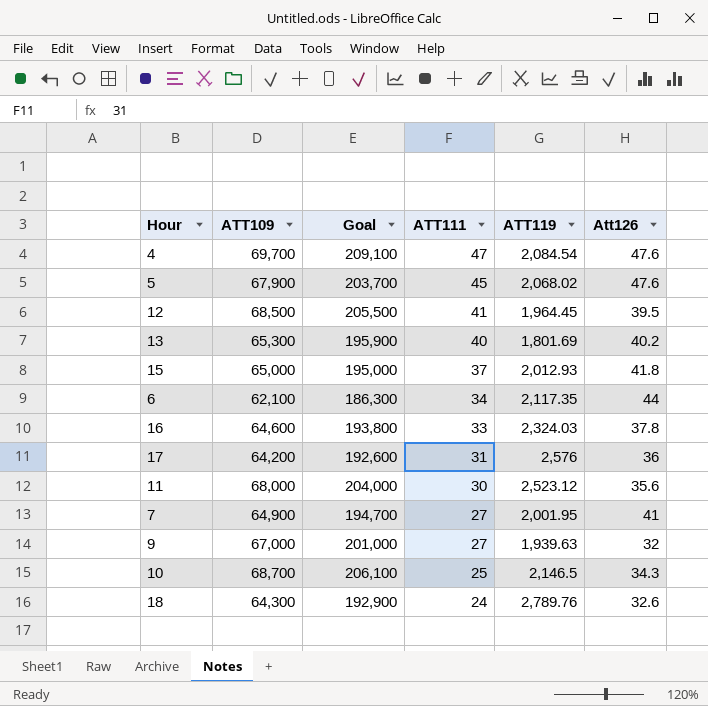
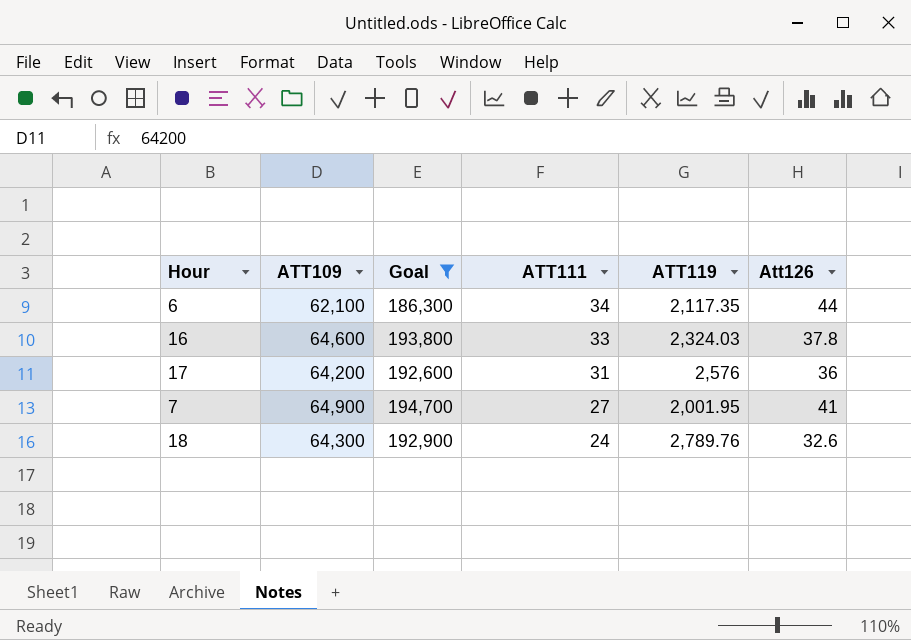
filter: none -> Goal <= 194,700

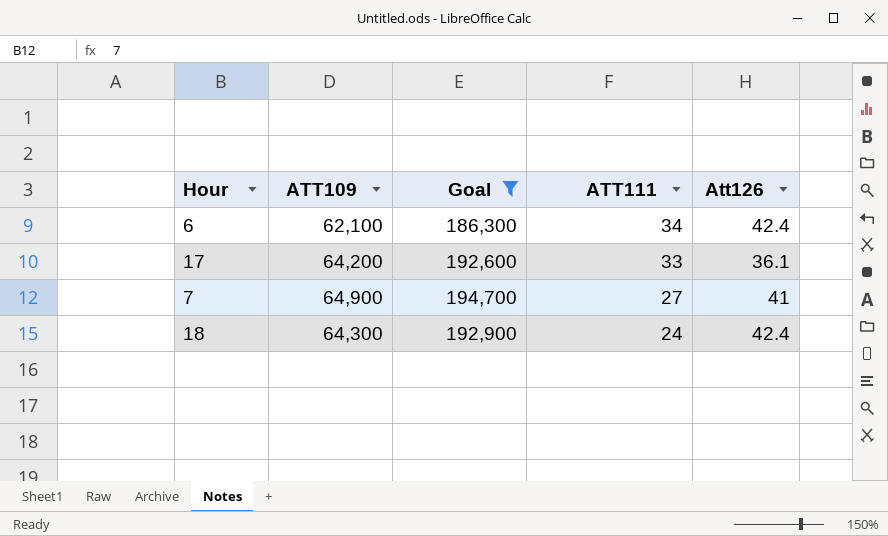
column ATT119 | position: 5 -> none
row 16: 64,600 | 193,800 | 33 | 2,324.03 | 37.8 -> none
6 | Att126: 44 -> 42.4
17 | ATT111: 31 -> 33
17 | Att126: 36 -> 36.1
18 | Att126: 32.6 -> 42.4

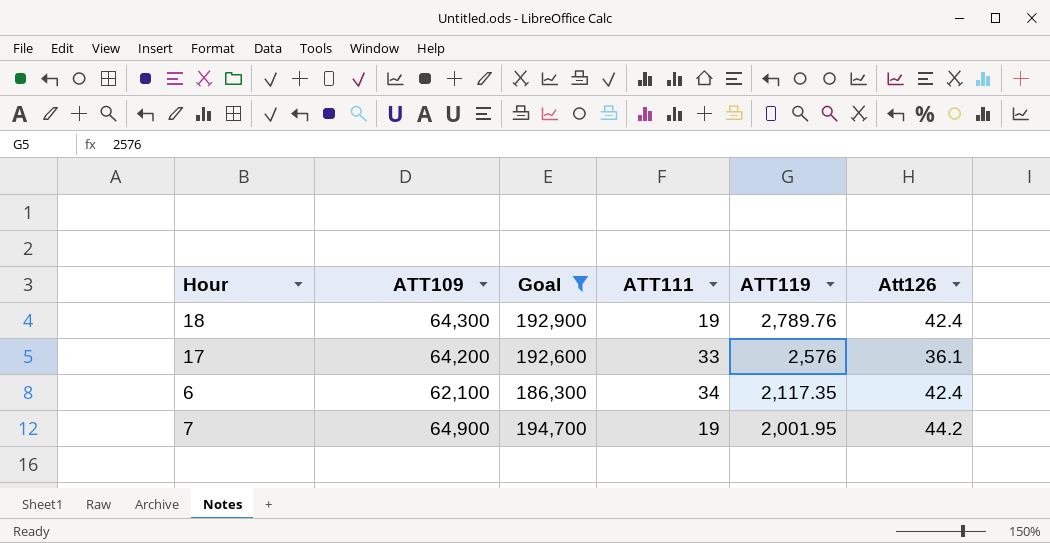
row order: ATT111 descending -> ATT119 descending
column ATT119 | position: none -> 5
18 | ATT111: 24 -> 19
7 | ATT111: 27 -> 19
7 | Att126: 41 -> 44.2

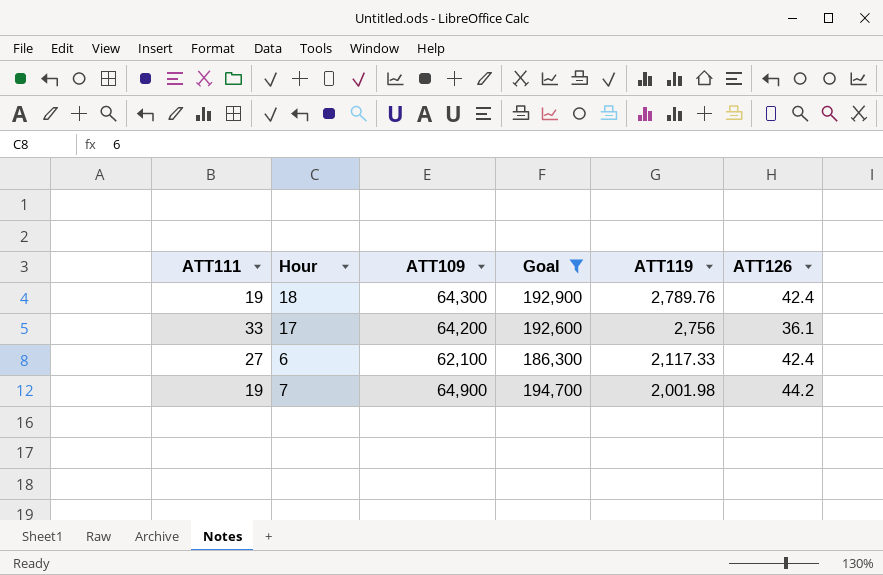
column ATT111 | position: 4 -> 1
column name: Att126 -> ATT126
17 | ATT119: 2,576 -> 2,756
6 | ATT111: 34 -> 27
6 | ATT119: 2,117.35 -> 2,117.33
7 | ATT119: 2,001.95 -> 2,001.98

